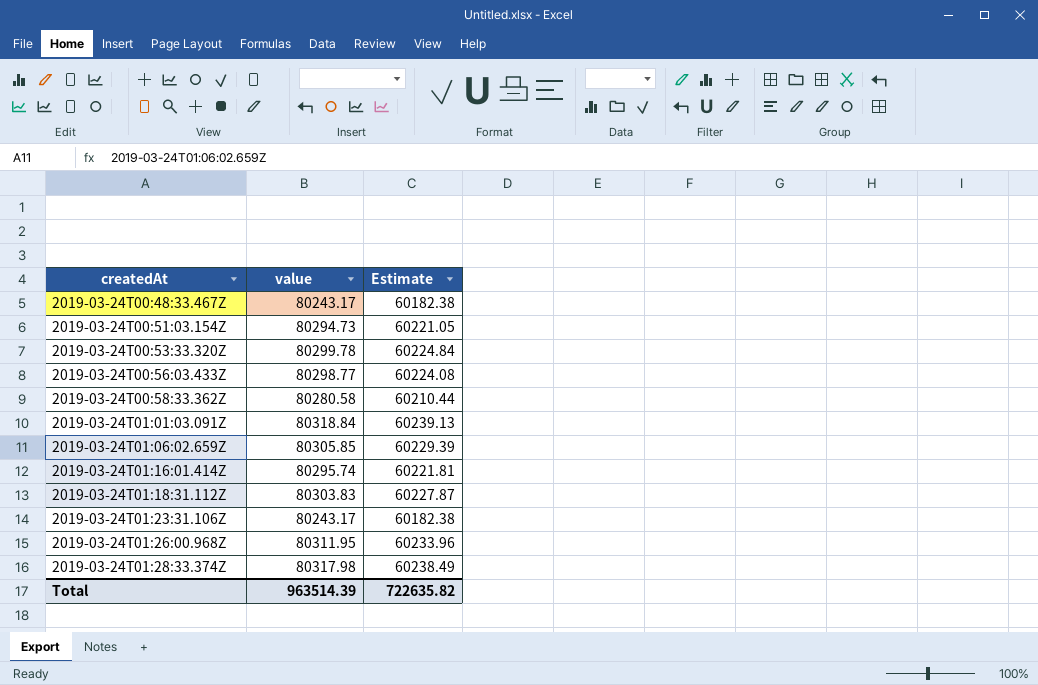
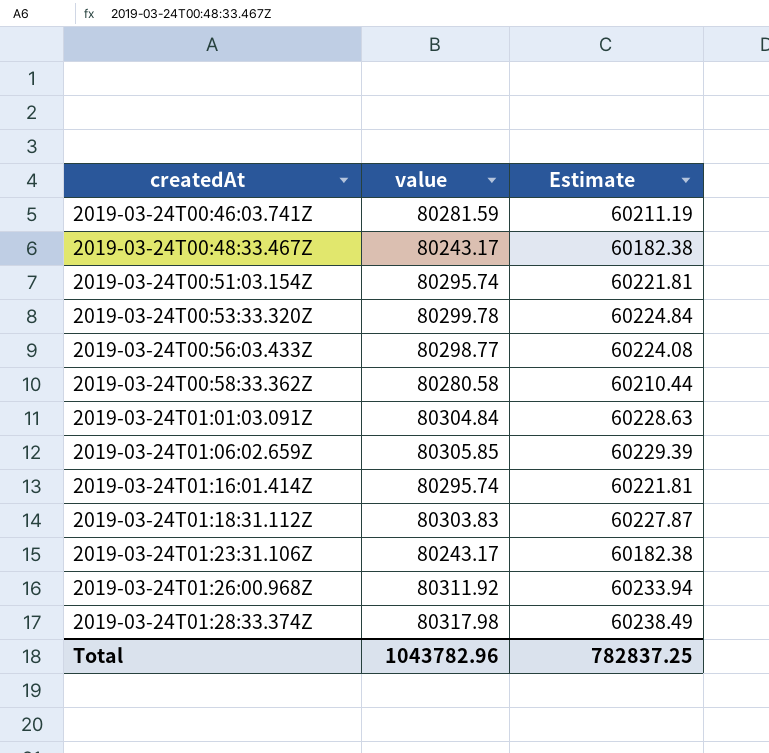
row 2019-03-24T00:46:03.741Z: none -> 80281.59 | 60211.19
2019-03-24T00:51:03.154Z | value: 80294.73 -> 80295.74
2019-03-24T00:51:03.154Z | Estimate: 60221.05 -> 60221.81
2019-03-24T01:01:03.091Z | value: 80318.84 -> 80304.84
2019-03-24T01:01:03.091Z | Estimate: 60239.13 -> 60228.63
2019-03-24T01:26:00.968Z | value: 80311.95 -> 80311.92
2019-03-24T01:26:00.968Z | Estimate: 60233.96 -> 60233.94
Total | value: 963514.39 -> 1043782.96
Total | Estimate: 722635.82 -> 782837.25

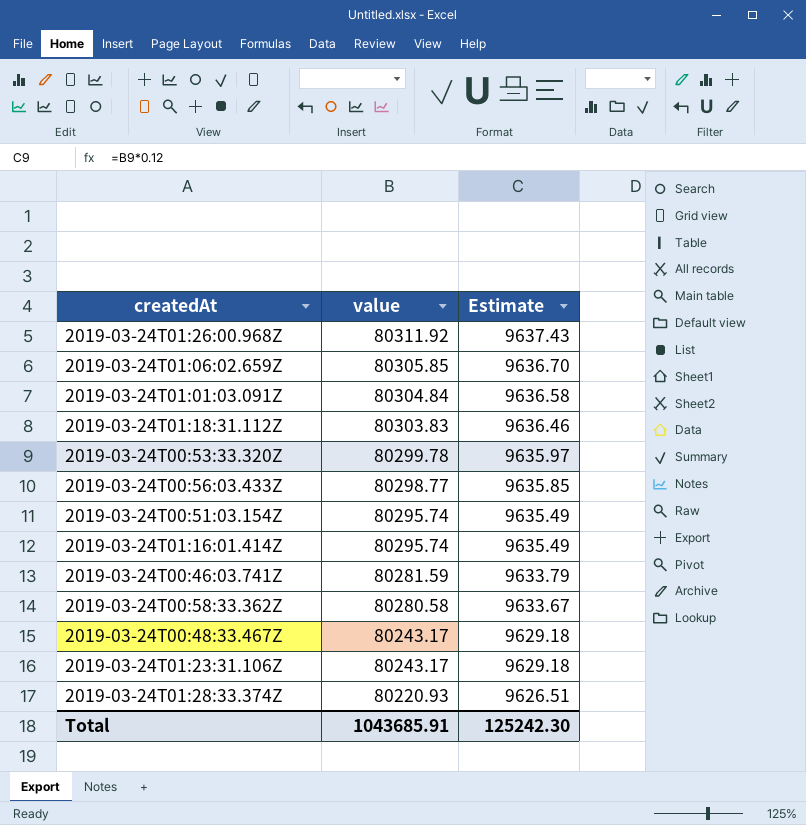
row order: createdAt ascending -> value descending
column Estimate | formula: [value] * 0.75 -> [value] * 0.12
2019-03-24T01:28:33.374Z | value: 80317.98 -> 80220.93
Total | value: 1043782.96 -> 1043685.91
Total | Estimate: 782837.25 -> 125242.30

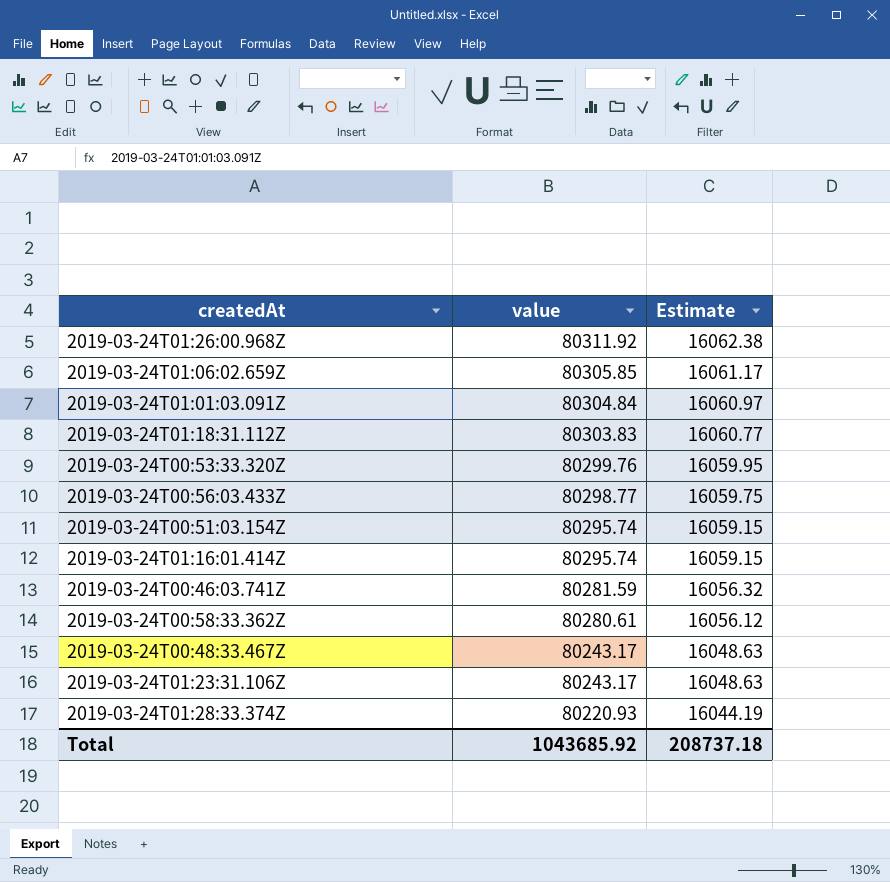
column Estimate | formula: [value] * 0.12 -> [value] * 0.2
2019-03-24T00:53:33.320Z | value: 80299.78 -> 80299.76
2019-03-24T00:58:33.362Z | value: 80280.58 -> 80280.61
Total | value: 1043685.91 -> 1043685.92
Total | Estimate: 125242.30 -> 208737.18

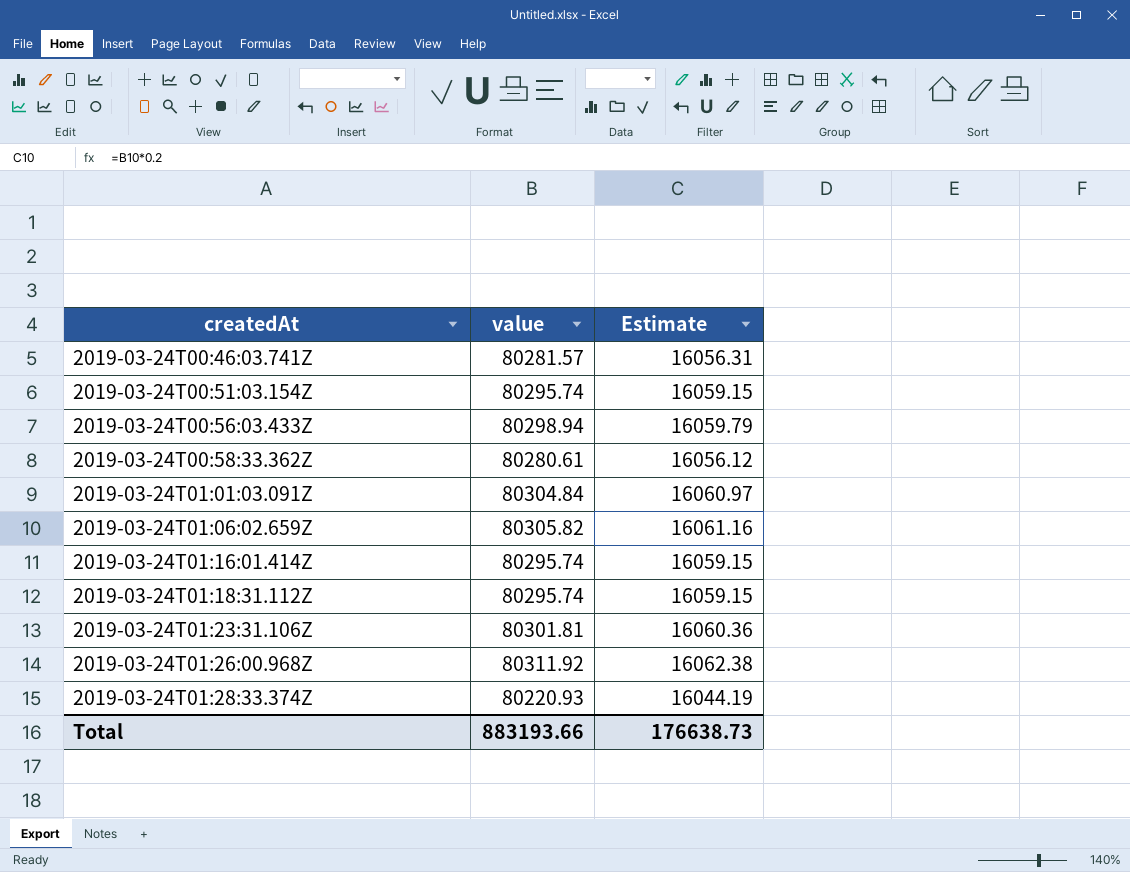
row order: value descending -> createdAt ascending
row 2019-03-24T00:53:33.320Z: 80299.76 | 16059.95 -> none
row 2019-03-24T00:48:33.467Z: 80243.17 | 16048.63 -> none
2019-03-24T00:46:03.741Z | value: 80281.59 -> 80281.57
2019-03-24T00:46:03.741Z | Estimate: 16056.32 -> 16056.31
2019-03-24T00:56:03.433Z | value: 80298.77 -> 80298.94
2019-03-24T00:56:03.433Z | Estimate: 16059.75 -> 16059.79
2019-03-24T01:06:02.659Z | value: 80305.85 -> 80305.82
2019-03-24T01:06:02.659Z | Estimate: 16061.17 -> 16061.16
2019-03-24T01:18:31.112Z | value: 80303.83 -> 80295.74
2019-03-24T01:18:31.112Z | Estimate: 16060.77 -> 16059.15
2019-03-24T01:23:31.106Z | value: 80243.17 -> 80301.81
2019-03-24T01:23:31.106Z | Estimate: 16048.63 -> 16060.36
Total | value: 1043685.92 -> 883193.66
Total | Estimate: 208737.18 -> 176638.73

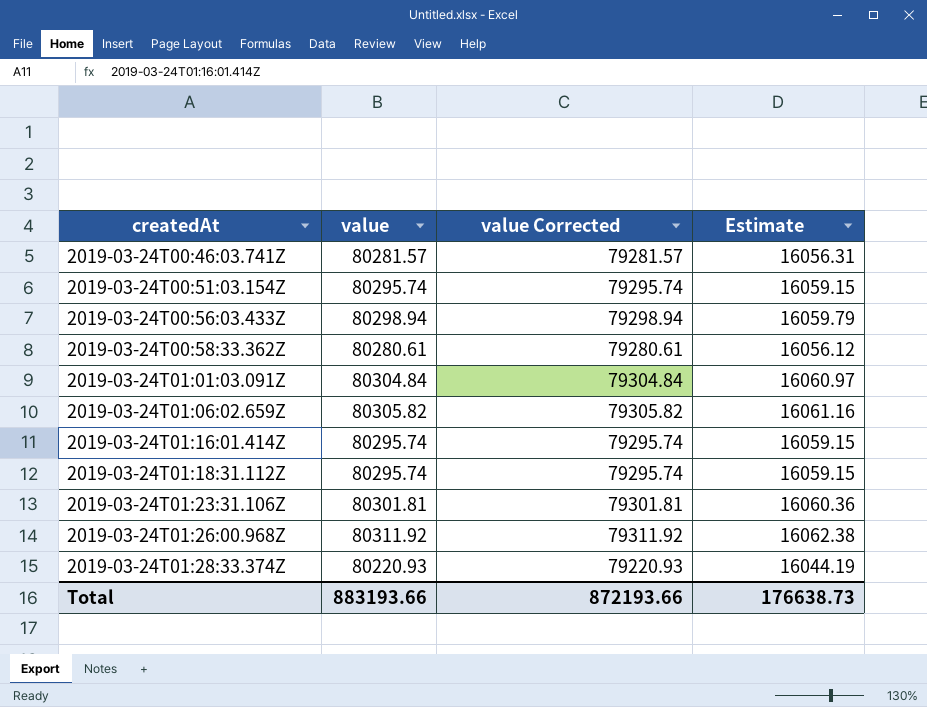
column value Corrected | formula: none -> [value] - 1000

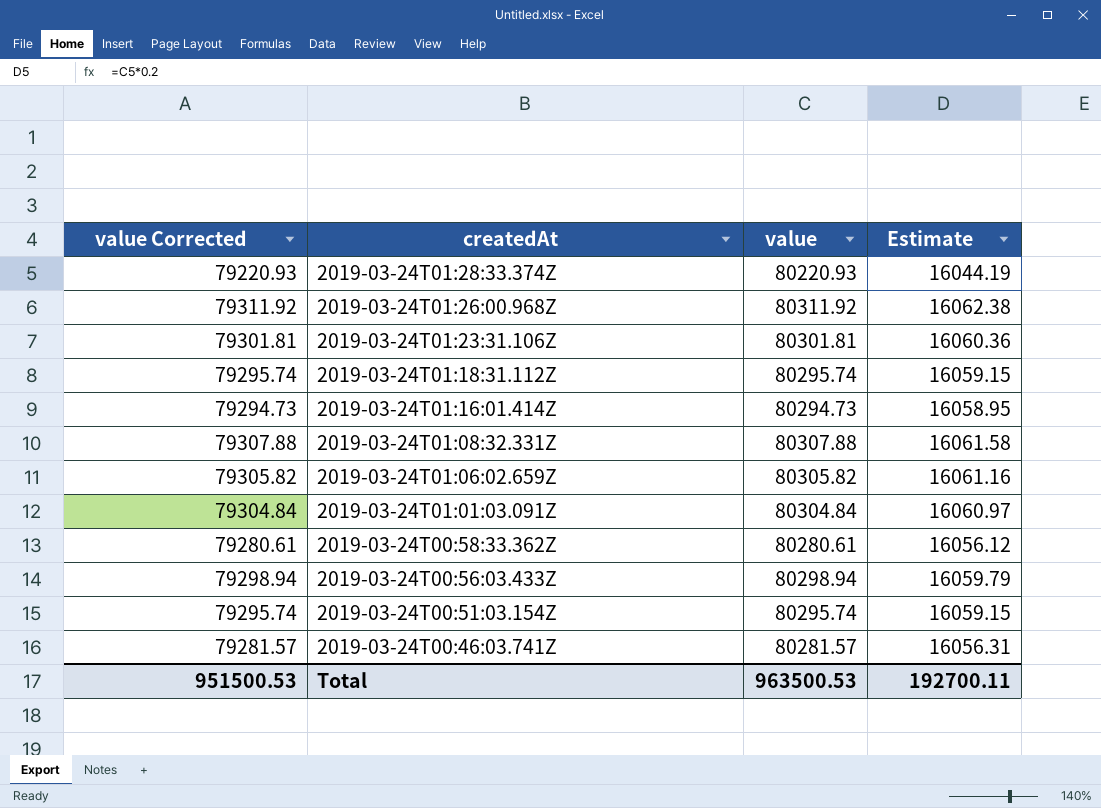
row order: createdAt ascending -> createdAt descending
column value Corrected | position: 3 -> 1
2019-03-24T01:16:01.414Z | value Corrected: 79295.74 -> 79294.73
2019-03-24T01:16:01.414Z | value: 80295.74 -> 80294.73
2019-03-24T01:16:01.414Z | Estimate: 16059.15 -> 16058.95
row 2019-03-24T01:08:32.331Z: none -> 79307.88 | 80307.88 | 16061.58
Total | value Corrected: 872193.66 -> 951500.53
Total | value: 883193.66 -> 963500.53
Total | Estimate: 176638.73 -> 192700.11

